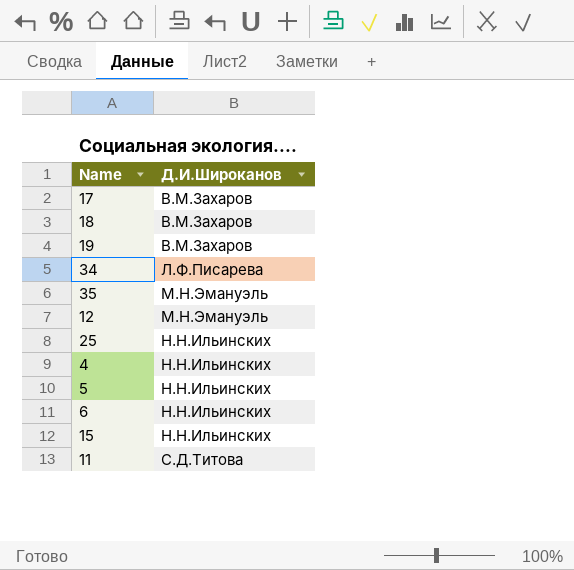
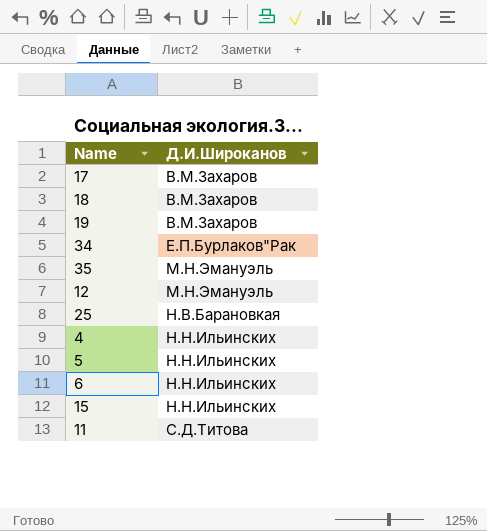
34 | Д.И.Широканов: Л.Ф.Писарева -> Е.П.Бурлаков"Рак
25 | Д.И.Широканов: Н.Н.Ильинских -> Н.В.Барановкая

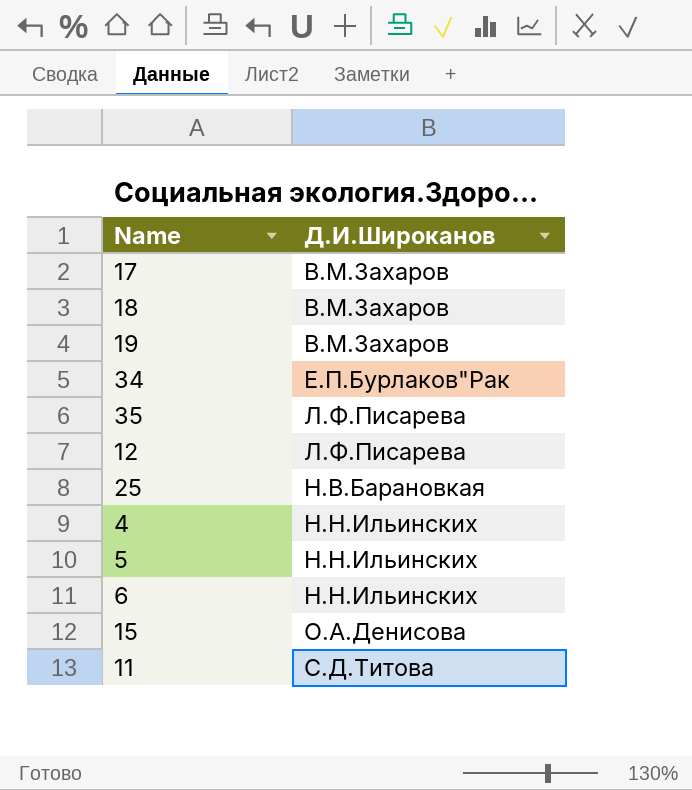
35 | Д.И.Широканов: М.Н.Эмануэль -> Л.Ф.Писарева
12 | Д.И.Широканов: М.Н.Эмануэль -> Л.Ф.Писарева
15 | Д.И.Широканов: Н.Н.Ильинских -> О.А.Денисова

